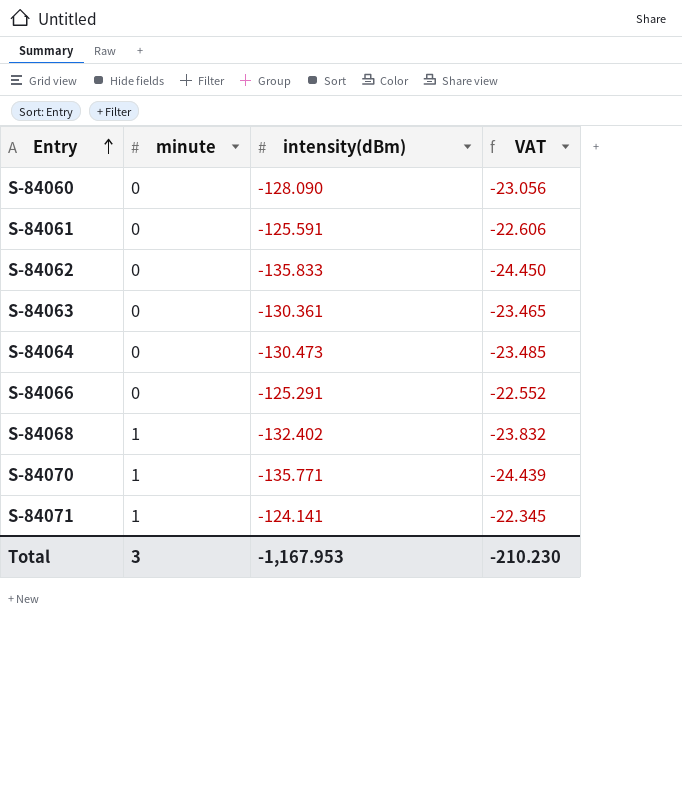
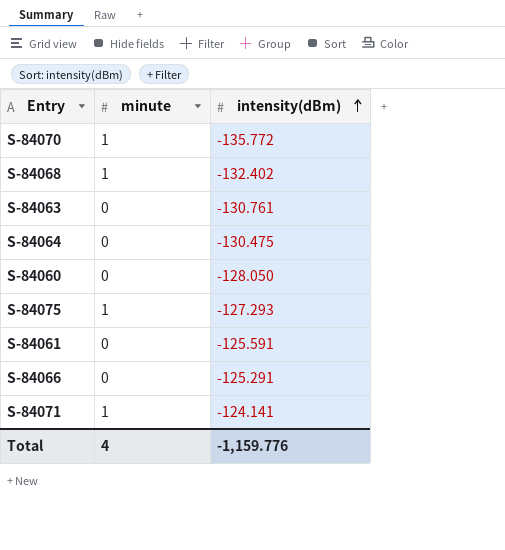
row order: Entry ascending -> intensity(dBm) ascending
column VAT | formula: [intensity(dBm)] * 0.18 -> none
row S-84062: 0 | -135.833 | -24.450 -> none
S-84070 | intensity(dBm): -135.771 -> -135.772
S-84063 | intensity(dBm): -130.361 -> -130.761
S-84064 | intensity(dBm): -130.473 -> -130.475
S-84060 | intensity(dBm): -128.090 -> -128.050
row S-84075: none -> 1 | -127.293
Total | minute: 3 -> 4
Total | intensity(dBm): -1,167.953 -> -1,159.776

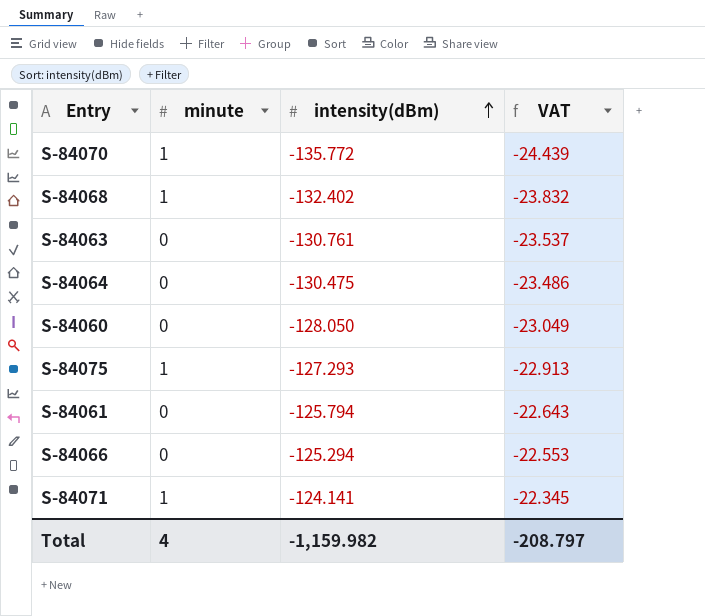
column VAT | formula: none -> [intensity(dBm)] * 0.18
S-84061 | intensity(dBm): -125.591 -> -125.794
S-84066 | intensity(dBm): -125.291 -> -125.294
Total | intensity(dBm): -1,159.776 -> -1,159.982

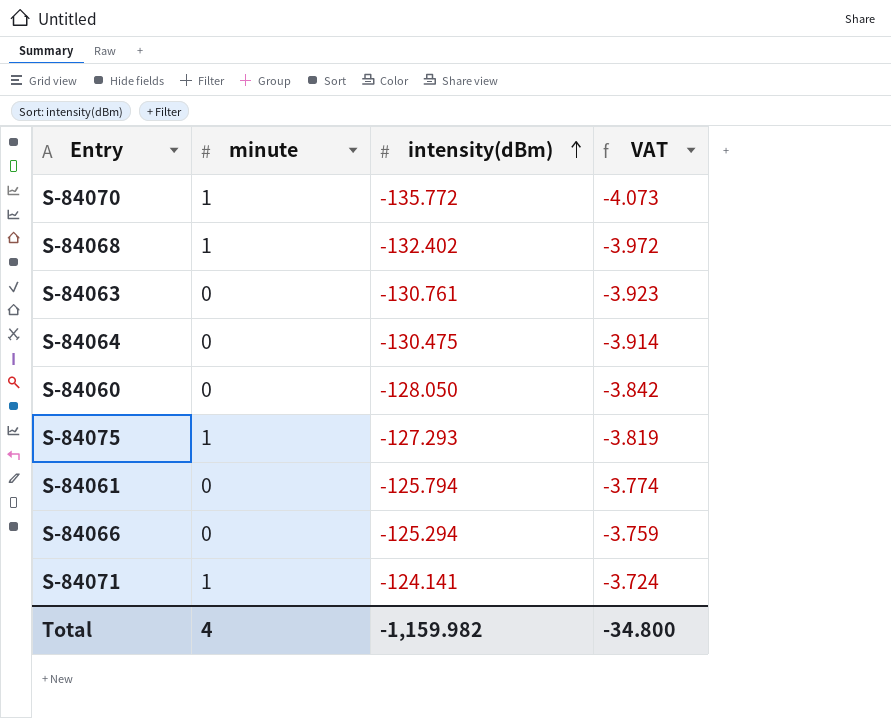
column VAT | formula: [intensity(dBm)] * 0.18 -> [intensity(dBm)] * 0.03
Total | VAT: -208.797 -> -34.800

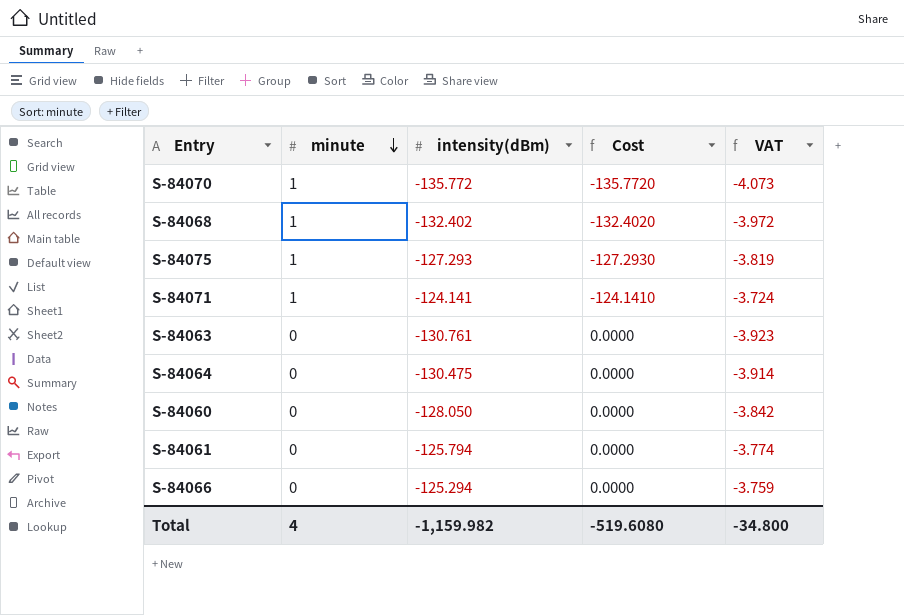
row order: intensity(dBm) ascending -> minute descending
column Cost | formula: none -> [minute] * [intensity(dBm)]

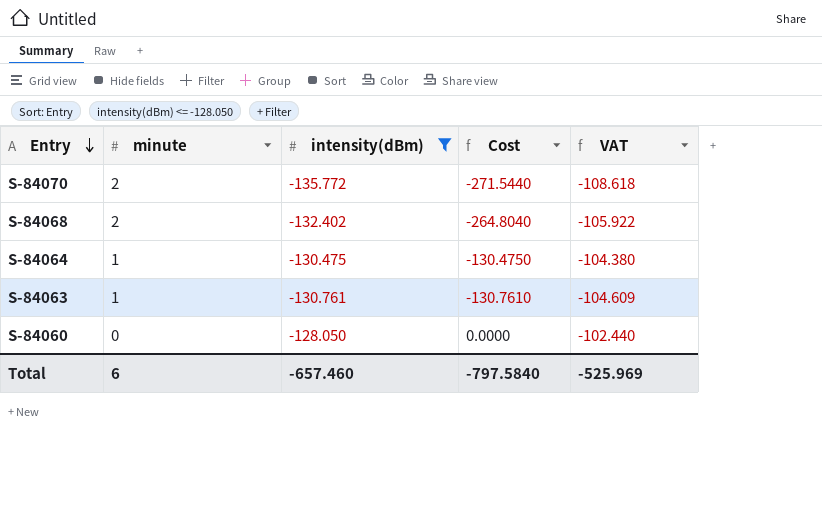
filter: none -> intensity(dBm) <= -128.050
row order: minute descending -> Entry descending
column VAT | formula: [intensity(dBm)] * 0.03 -> [intensity(dBm)] * 0.8
S-84070 | minute: 1 -> 2
S-84070 | Cost: -135.7720 -> -271.5440
S-84068 | minute: 1 -> 2
S-84068 | Cost: -132.4020 -> -264.8040
S-84064 | minute: 0 -> 1
S-84064 | Cost: 0.0000 -> -130.4750
S-84063 | minute: 0 -> 1
S-84063 | Cost: 0.0000 -> -130.7610
Total | minute: 4 -> 6
Total | intensity(dBm): -1,159.982 -> -657.460
Total | Cost: -519.6080 -> -797.5840
Total | VAT: -34.800 -> -525.969

